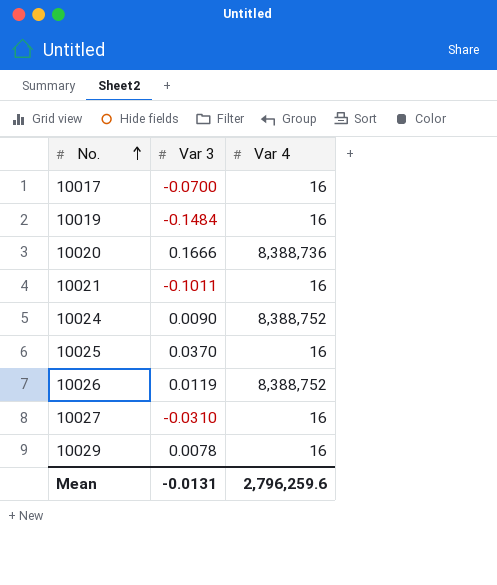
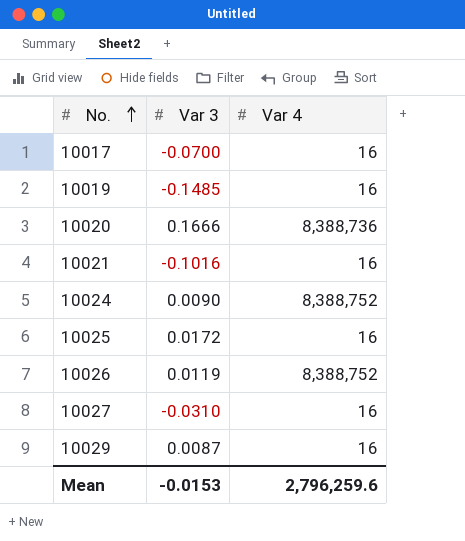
10019 | Var 3: -0.1484 -> -0.1485
10021 | Var 3: -0.1011 -> -0.1016
10025 | Var 3: 0.0370 -> 0.0172
10029 | Var 3: 0.0078 -> 0.0087
Mean | Var 3: -0.0131 -> -0.0153

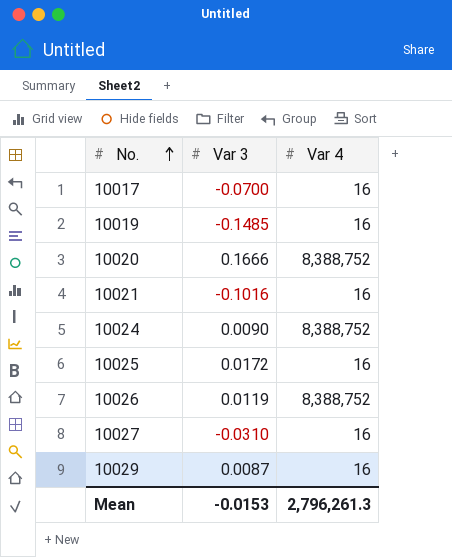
10020 | Var 4: 8,388,736 -> 8,388,752
Mean | Var 4: 2,796,259.6 -> 2,796,261.3

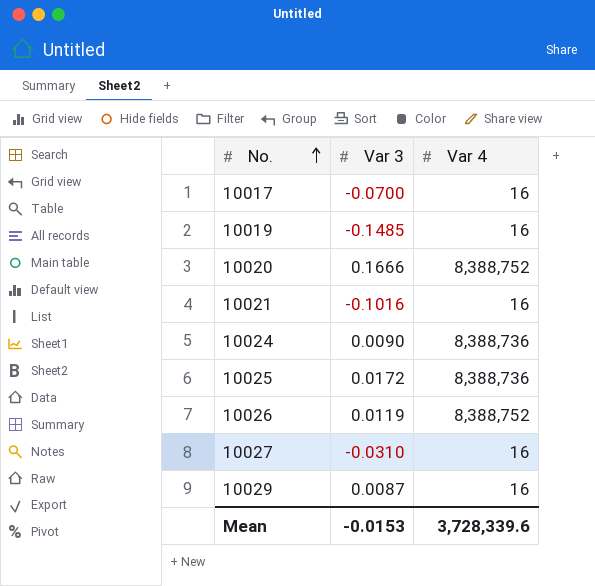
10024 | Var 4: 8,388,752 -> 8,388,736
10025 | Var 4: 16 -> 8,388,736
Mean | Var 4: 2,796,261.3 -> 3,728,339.6

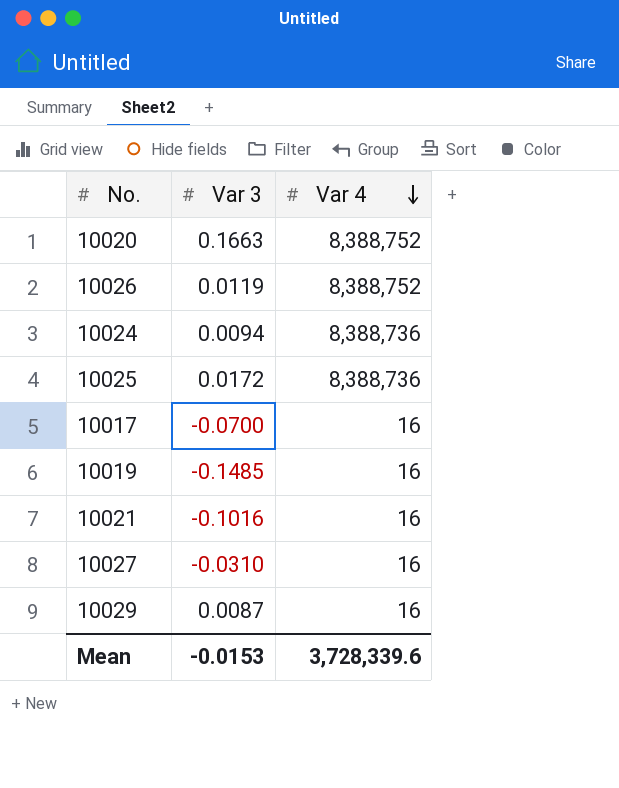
row order: No. ascending -> Var 4 descending
10020 | Var 3: 0.1666 -> 0.1663
10024 | Var 3: 0.0090 -> 0.0094

